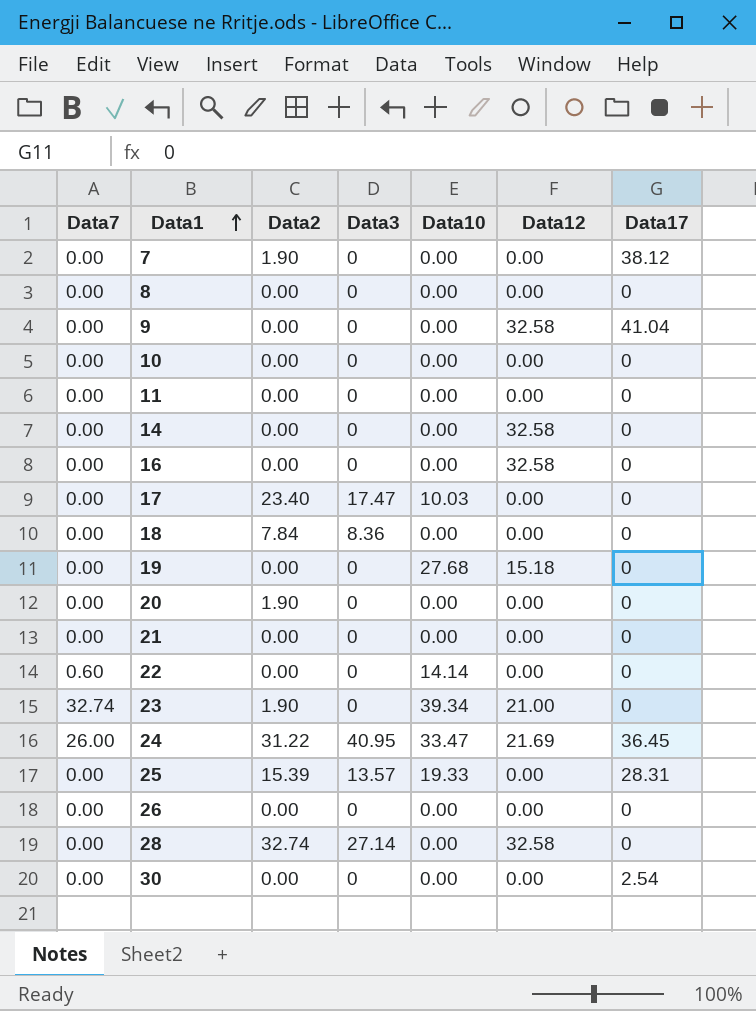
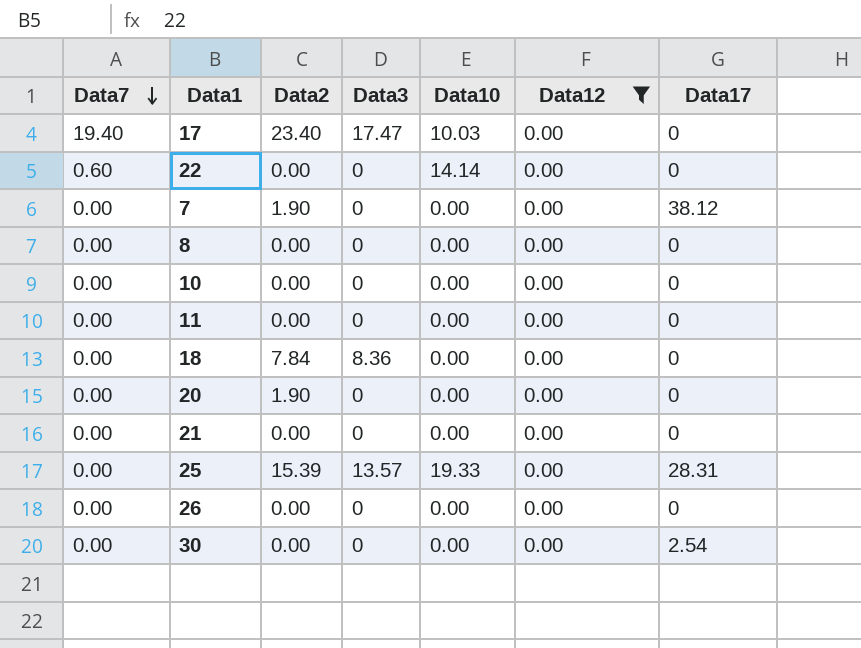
filter: none -> Data12 = 0.00
row order: Data1 ascending -> Data7 descending
17 | Data7: 0.00 -> 19.40

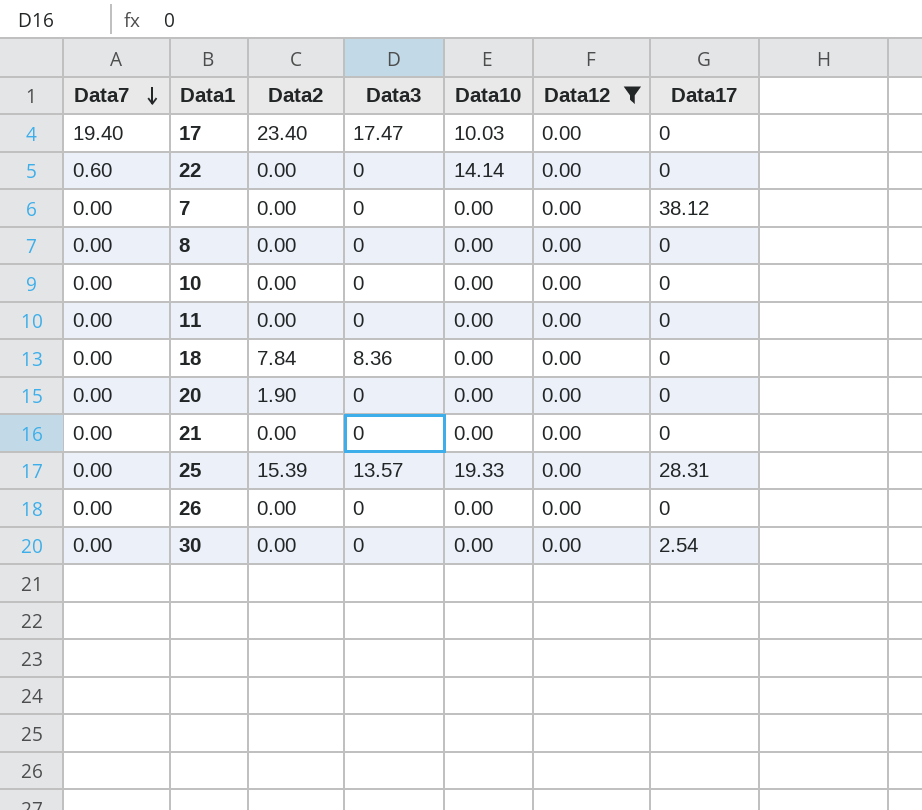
7 | Data2: 1.90 -> 0.00

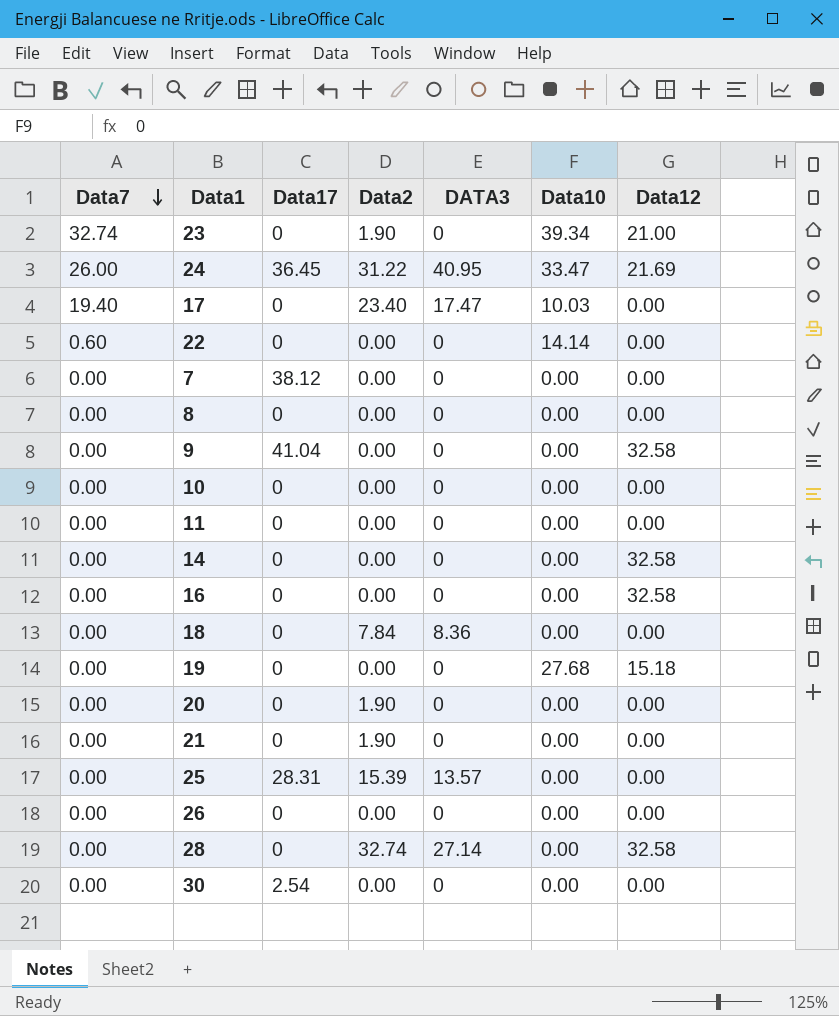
filter: Data12 = 0.00 -> none
column Data17 | position: 7 -> 3
column name: Data3 -> DATA3
21 | Data2: 0.00 -> 1.90
25 | Data10: 19.33 -> 0.00

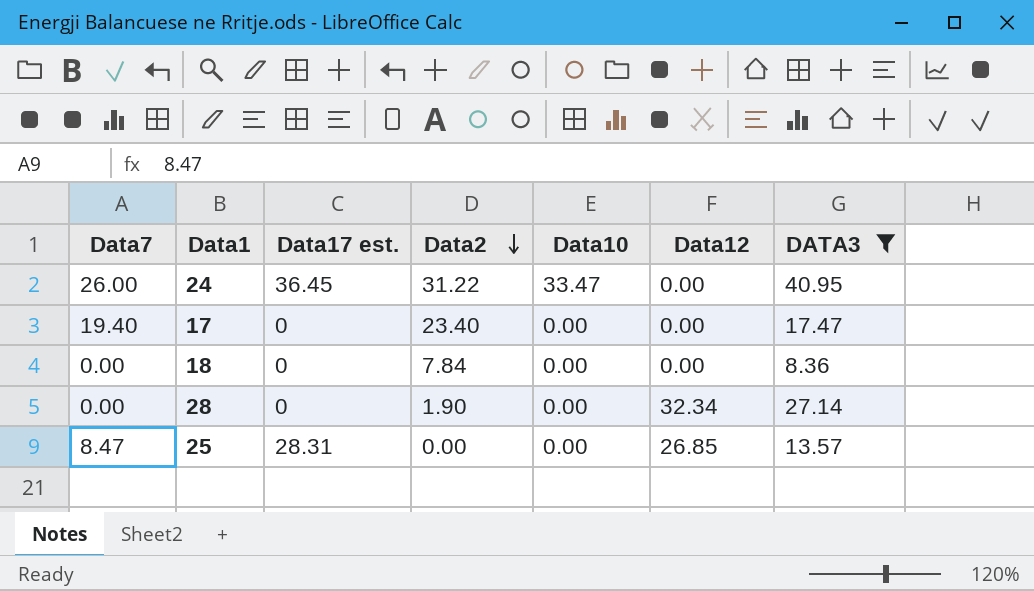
filter: none -> DATA3 != 0
row order: Data7 descending -> Data2 descending
column name: Data17 -> Data17 est.
column DATA3 | position: 5 -> 7
24 | Data12: 21.69 -> 0.00
17 | Data10: 10.03 -> 0.00
28 | Data2: 32.74 -> 1.90
28 | Data12: 32.58 -> 32.34
25 | Data7: 0.00 -> 8.47
25 | Data2: 15.39 -> 0.00
25 | Data12: 0.00 -> 26.85

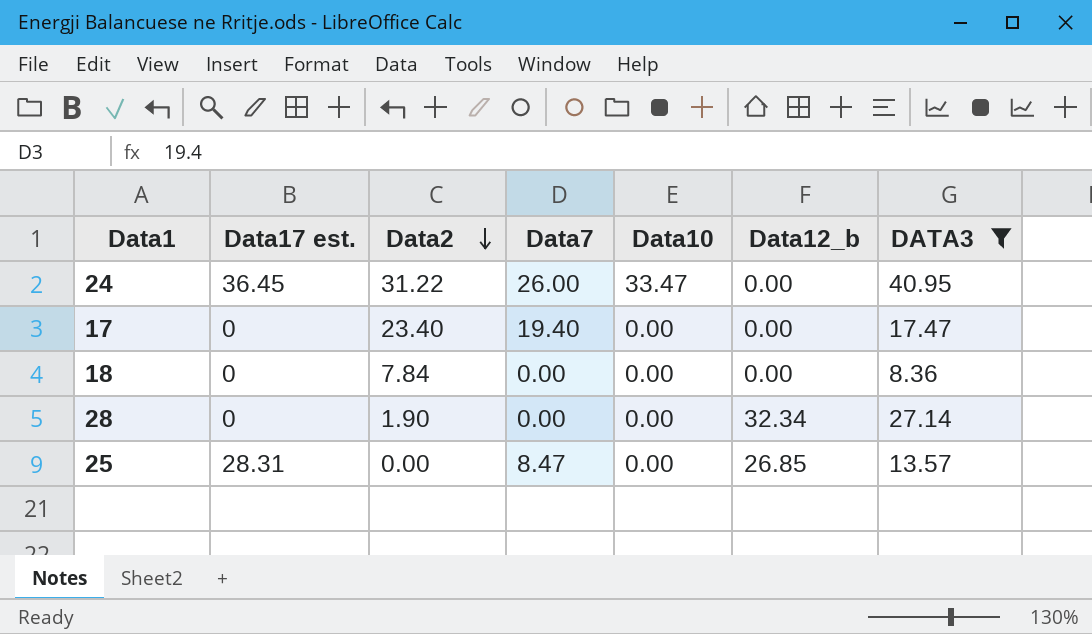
column Data7 | position: 1 -> 4
column name: Data12 -> Data12_b

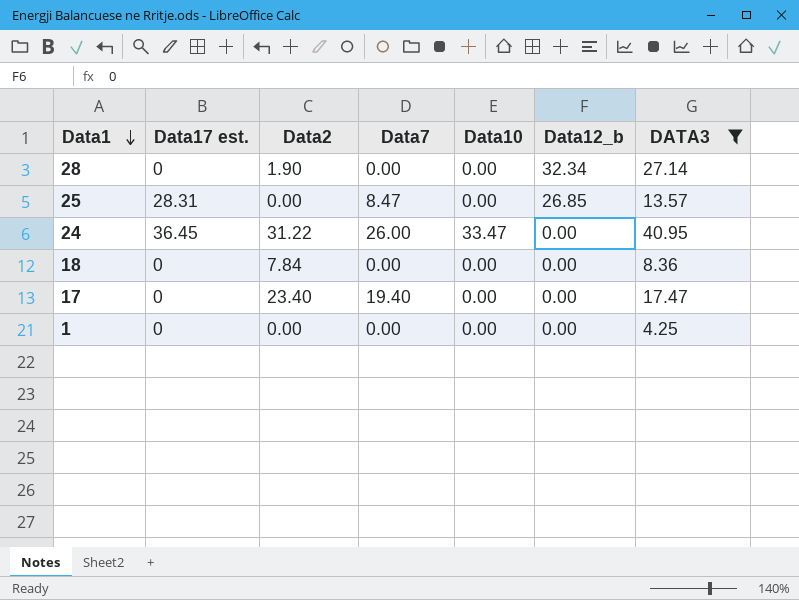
row order: Data2 descending -> Data1 descending
row 1: none -> 0 | 0.00 | 0.00 | 0.00 | 0.00 | 4.25

